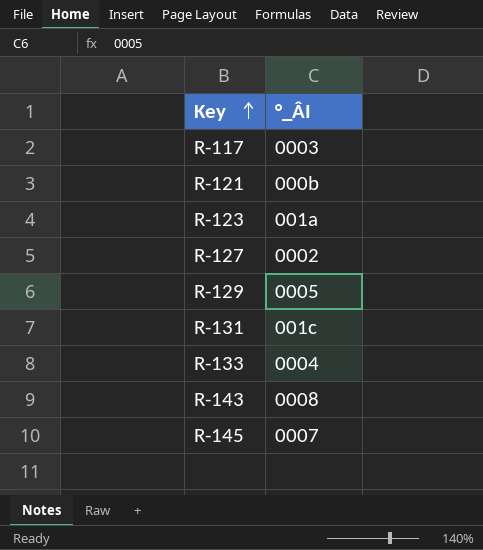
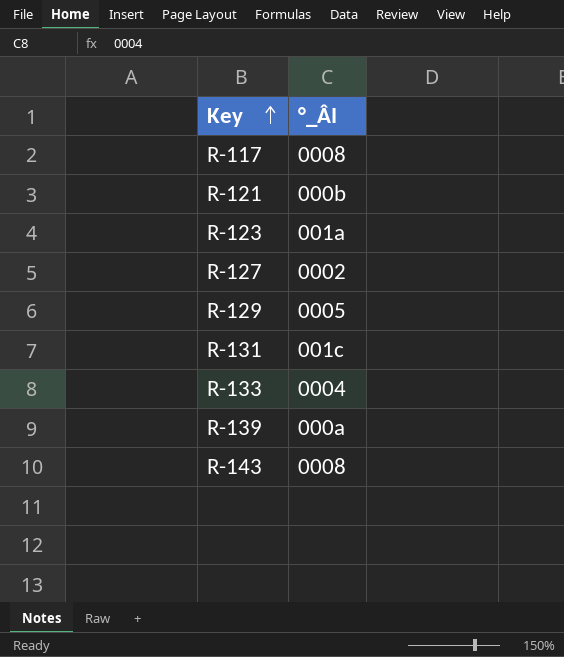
row R-145: 0007 -> none
R-117 | °_ÂI: 0003 -> 0008
row R-139: none -> 000a

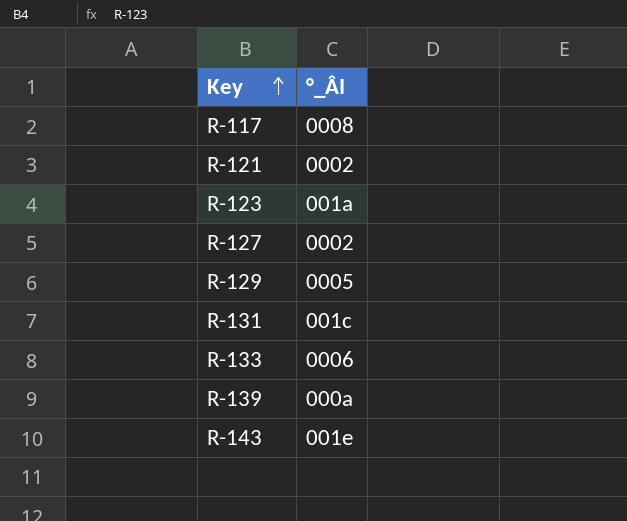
R-121 | °_ÂI: 000b -> 0002
R-133 | °_ÂI: 0004 -> 0006
R-143 | °_ÂI: 0008 -> 001e

